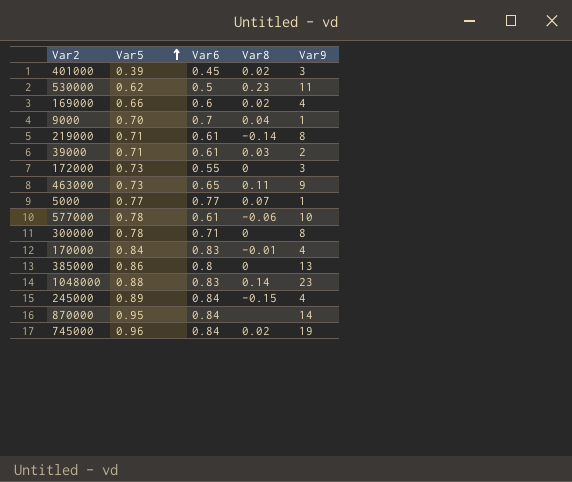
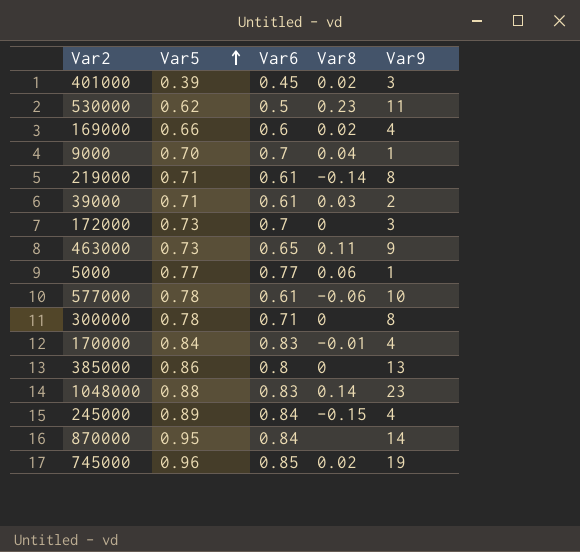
172000 | Var6: 0.55 -> 0.7
5000 | Var8: 0.07 -> 0.06
745000 | Var6: 0.84 -> 0.85

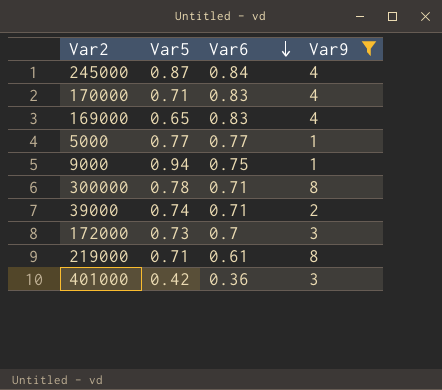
filter: none -> Var9 <= 8
row order: Var5 ascending -> Var6 descending
column Var8 | position: 4 -> none
245000 | Var5: 0.89 -> 0.87
170000 | Var5: 0.84 -> 0.71
169000 | Var5: 0.66 -> 0.65
169000 | Var6: 0.6 -> 0.83
9000 | Var5: 0.70 -> 0.94
9000 | Var6: 0.7 -> 0.75
39000 | Var5: 0.71 -> 0.74
39000 | Var6: 0.61 -> 0.71
401000 | Var5: 0.39 -> 0.42
401000 | Var6: 0.45 -> 0.36

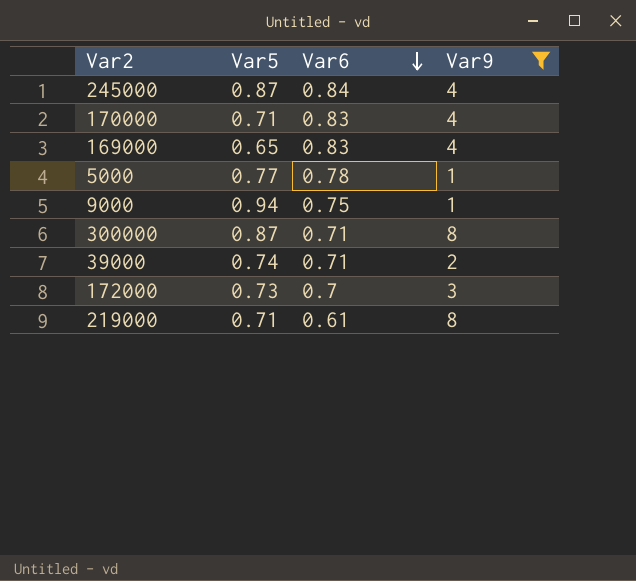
row 401000: 0.42 | 0.36 | 3 -> none
5000 | Var6: 0.77 -> 0.78
300000 | Var5: 0.78 -> 0.87

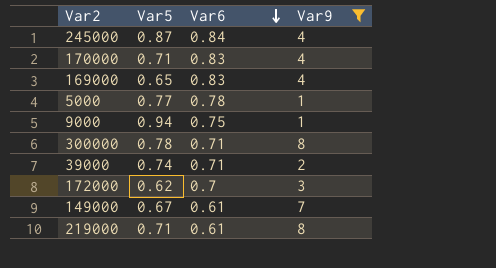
300000 | Var5: 0.87 -> 0.78
172000 | Var5: 0.73 -> 0.62
row 149000: none -> 0.67 | 0.61 | 7

